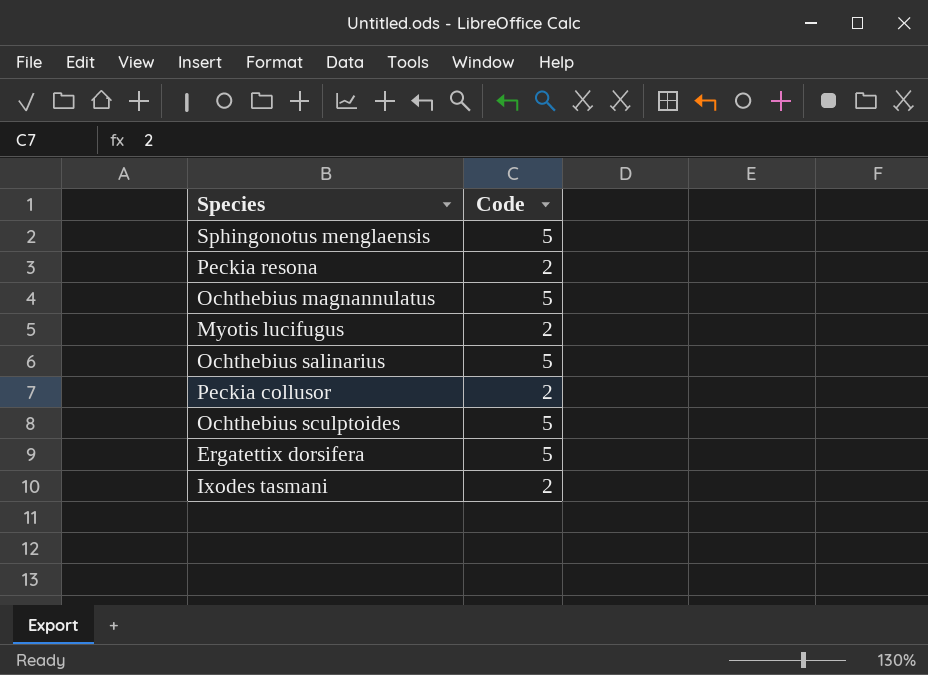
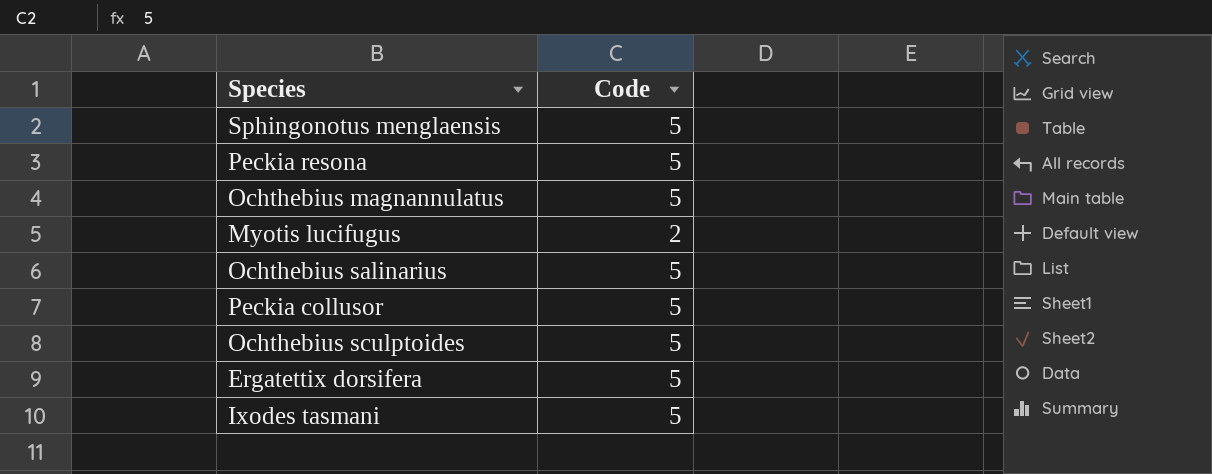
Peckia resona | Code: 2 -> 5
Peckia collusor | Code: 2 -> 5
Ixodes tasmani | Code: 2 -> 5

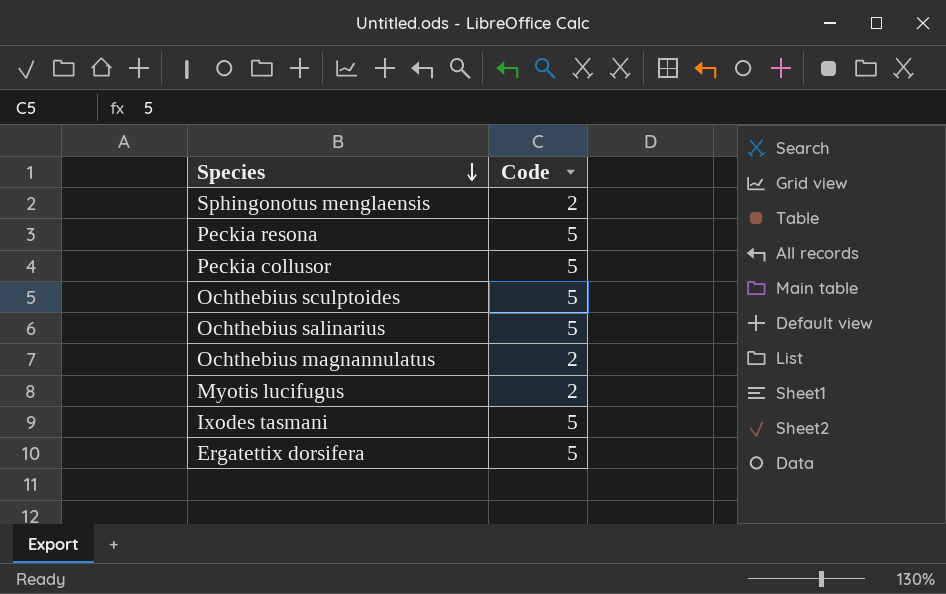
row order: none -> Species descending
Sphingonotus menglaensis | Code: 5 -> 2
Ochthebius magnannulatus | Code: 5 -> 2

